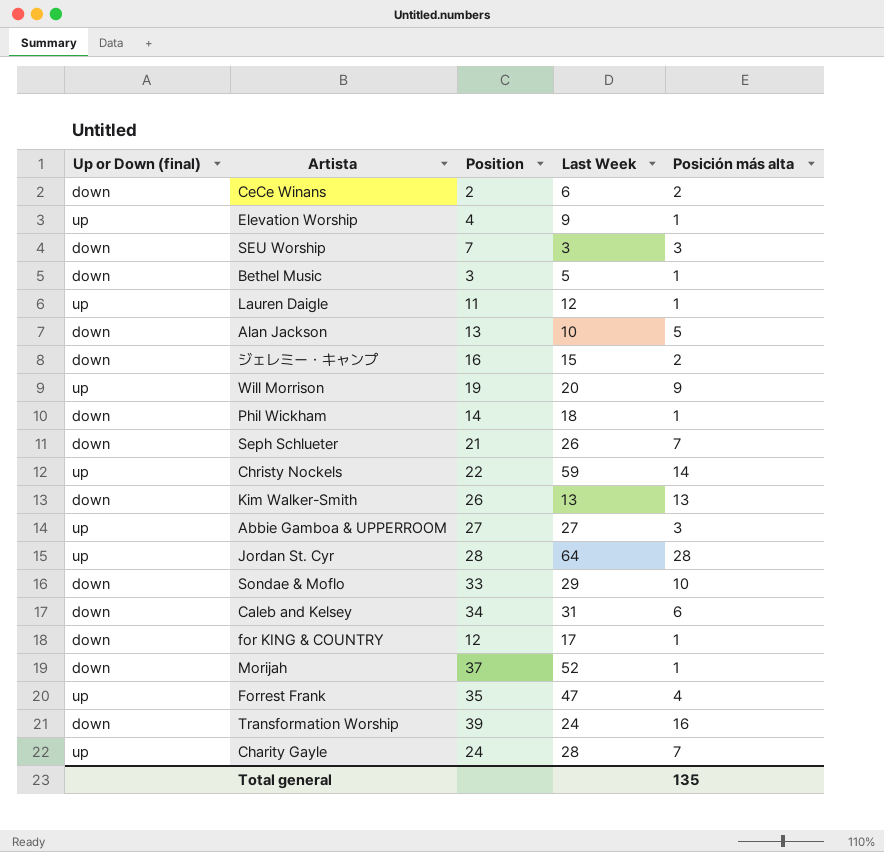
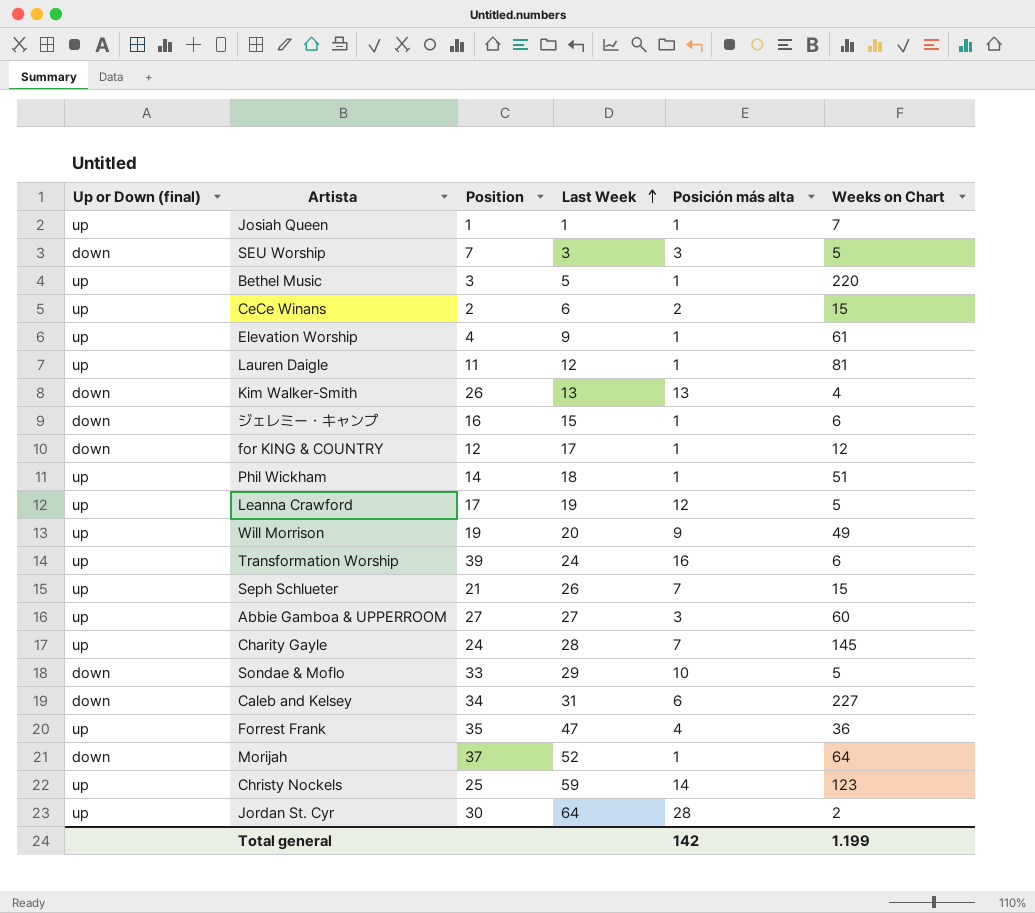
row order: none -> Last Week ascending
column Weeks on Chart | position: none -> 6
row Alan Jackson: down | 13 | 10 | 5 -> none
row Josiah Queen: none -> up | 1 | 1 | 1 | 7
Bethel Music | Up or Down (final): down -> up
CeCe Winans | Up or Down (final): down -> up
ジェレミー・キャンプ | Posición más alta: 2 -> 1
Phil Wickham | Up or Down (final): down -> up
row Leanna Crawford: none -> up | 17 | 19 | 12 | 5
Transformation Worship | Up or Down (final): down -> up
Seph Schlueter | Up or Down (final): down -> up
Christy Nockels | Position: 22 -> 25
Jordan St. Cyr | Position: 28 -> 30
Total general | Posición más alta: 135 -> 142

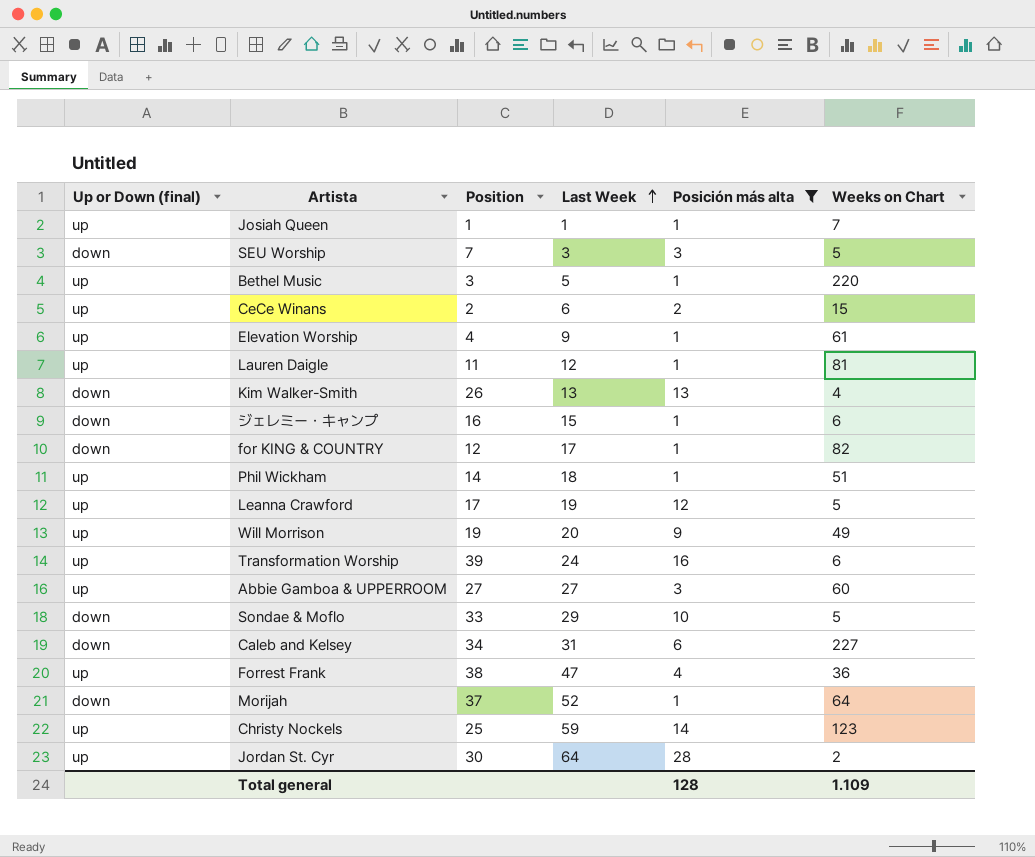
filter: none -> Posición más alta != 7
for KING & COUNTRY | Weeks on Chart: 12 -> 82
Forrest Frank | Position: 35 -> 38
Total general | Posición más alta: 142 -> 128
Total general | Weeks on Chart: 1.199 -> 1.109

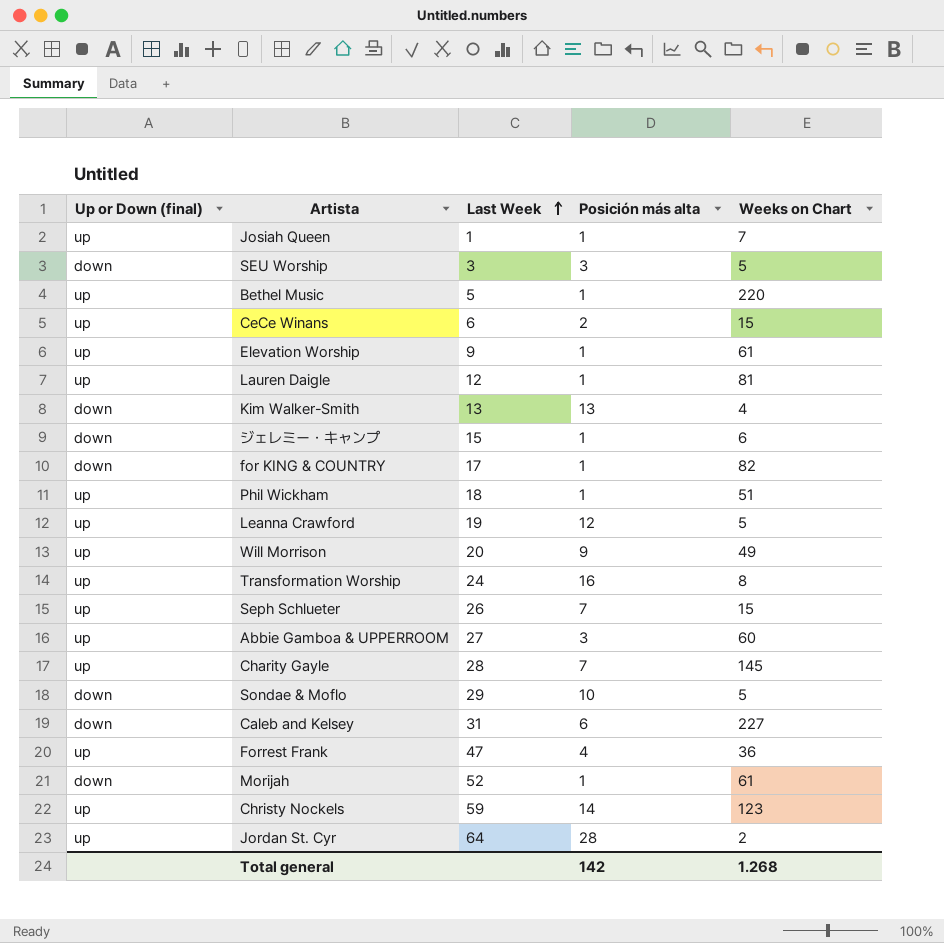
filter: Posición más alta != 7 -> none
column Position | position: 3 -> none
Transformation Worship | Weeks on Chart: 6 -> 8
Morijah | Weeks on Chart: 64 -> 61
Total general | Posición más alta: 128 -> 142
Total general | Weeks on Chart: 1.109 -> 1.268

